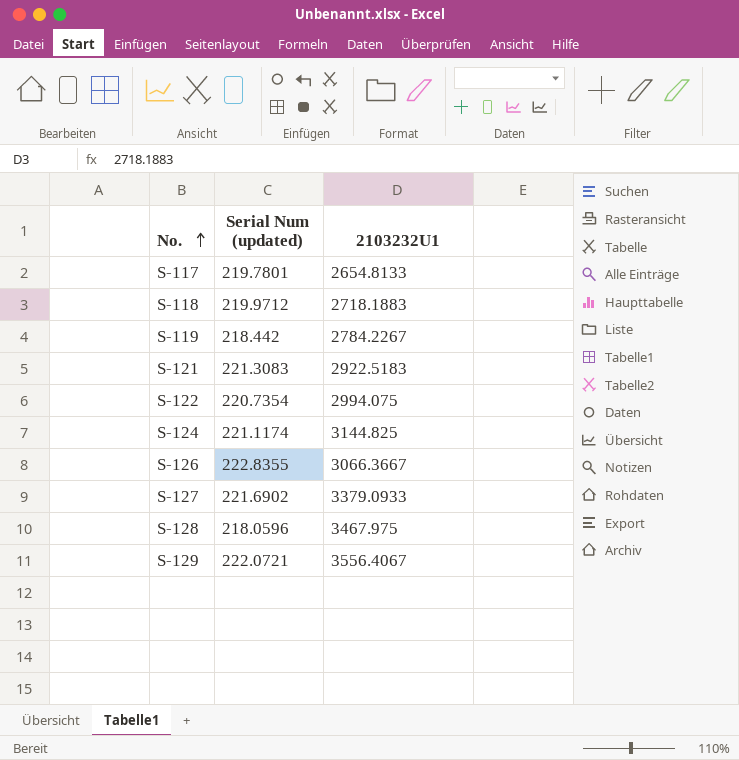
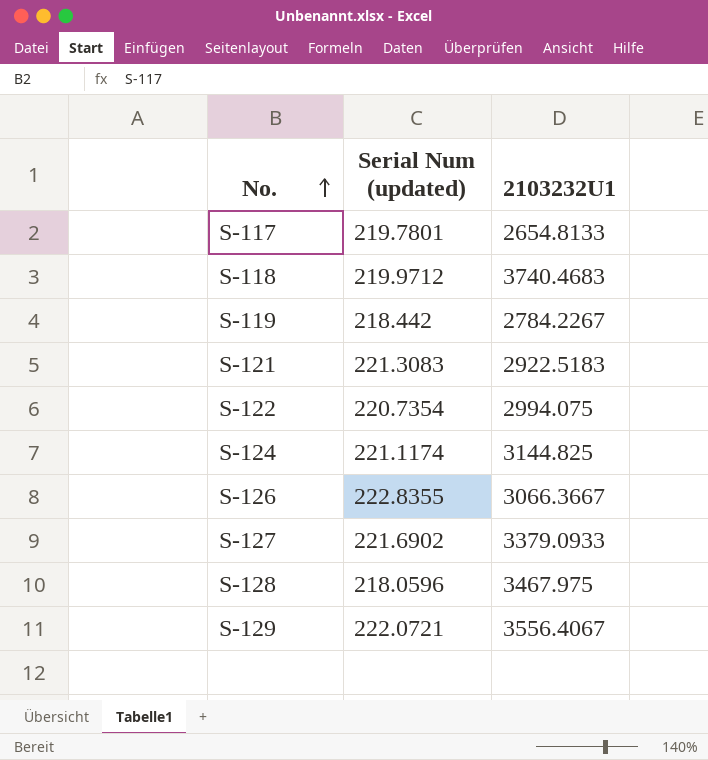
S-118 | 2103232U1: 2718.1883 -> 3740.4683

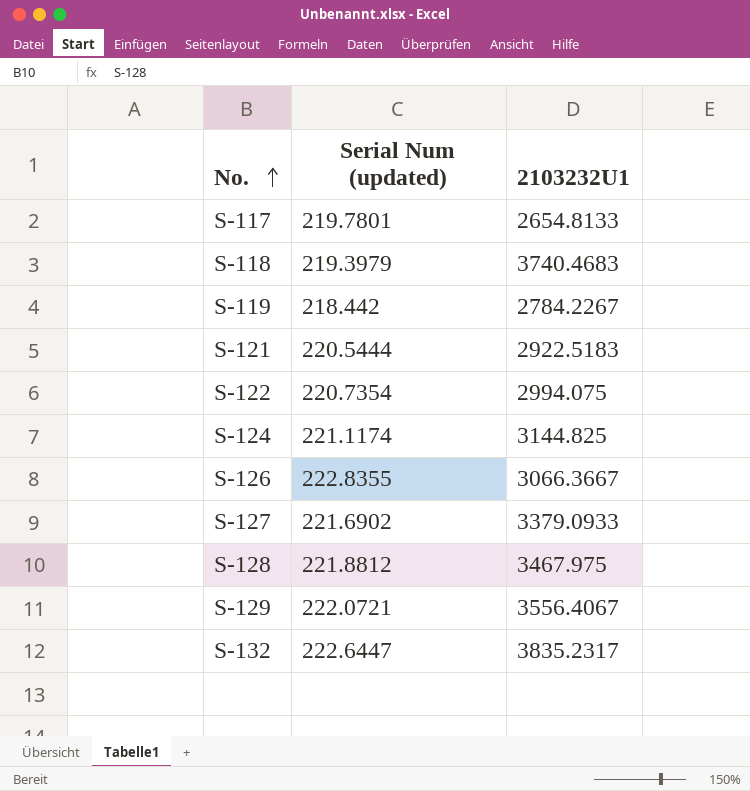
S-118 | Serial Num (updated): 219.9712 -> 219.3979
S-121 | Serial Num (updated): 221.3083 -> 220.5444
S-128 | Serial Num (updated): 218.0596 -> 221.8812
row S-132: none -> 222.6447 | 3835.2317

